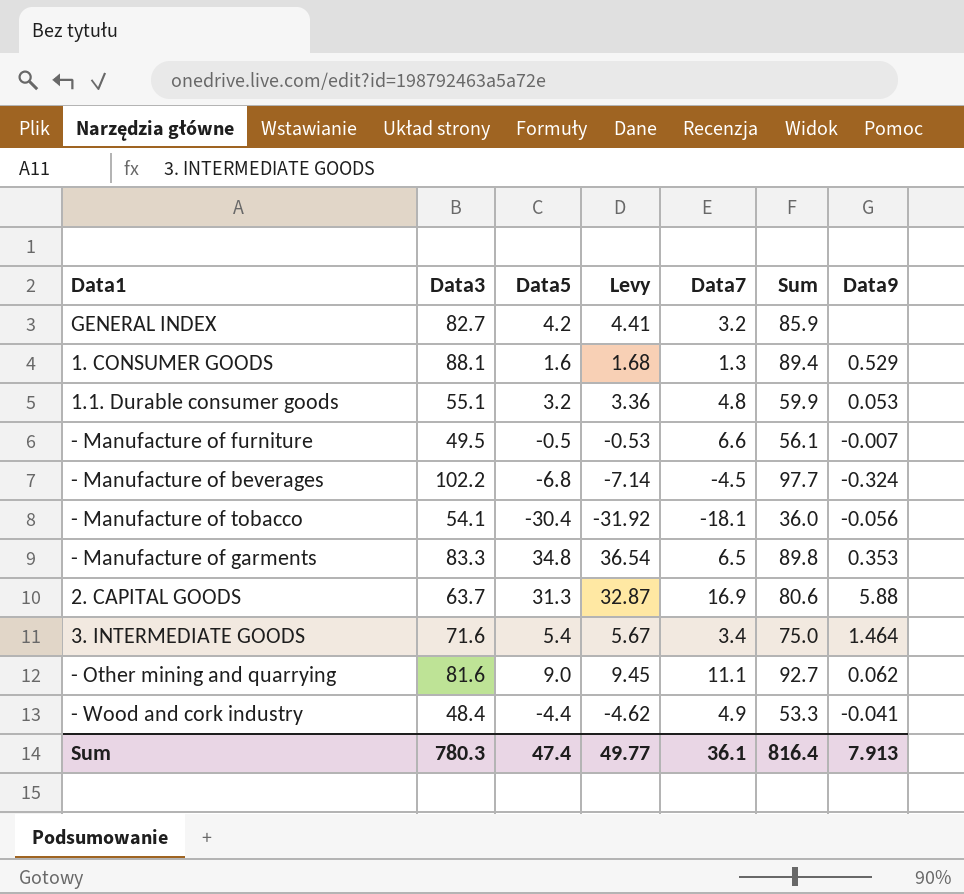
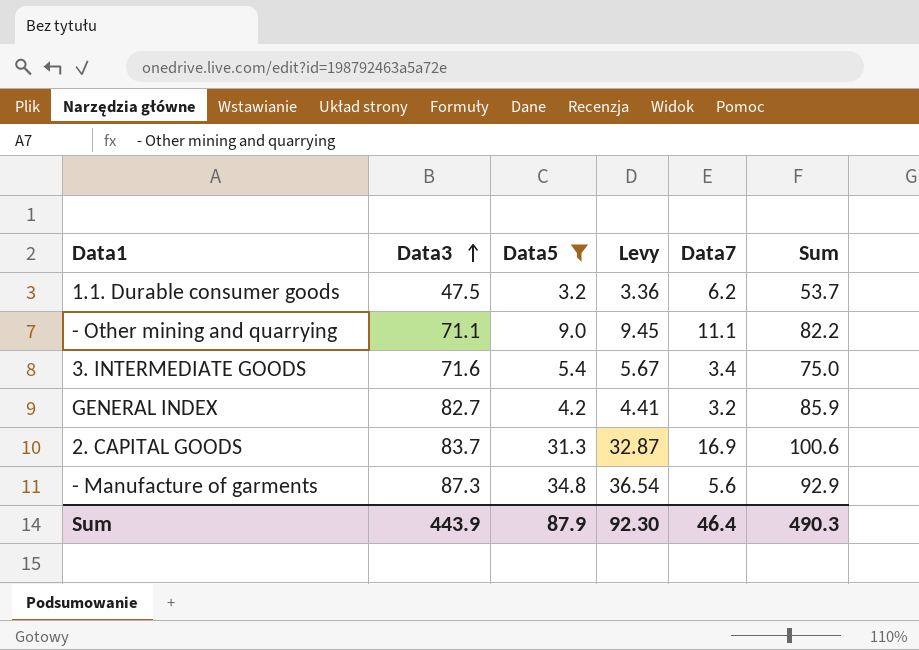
filter: none -> Data5 >= 3.2
row order: none -> Data3 ascending
column Data9 | position: 7 -> none
1.1. Durable consumer goods | Data3: 55.1 -> 47.5
1.1. Durable consumer goods | Data7: 4.8 -> 6.2
1.1. Durable consumer goods | Sum: 59.9 -> 53.7
- Other mining and quarrying | Data3: 81.6 -> 71.1
- Other mining and quarrying | Sum: 92.7 -> 82.2
2. CAPITAL GOODS | Data3: 63.7 -> 83.7
2. CAPITAL GOODS | Sum: 80.6 -> 100.6
- Manufacture of garments | Data3: 83.3 -> 87.3
- Manufacture of garments | Data7: 6.5 -> 5.6
- Manufacture of garments | Sum: 89.8 -> 92.9
Sum | Data3: 780.3 -> 443.9
Sum | Data5: 47.4 -> 87.9
Sum | Levy: 49.77 -> 92.30
Sum | Data7: 36.1 -> 46.4
Sum | Sum: 816.4 -> 490.3

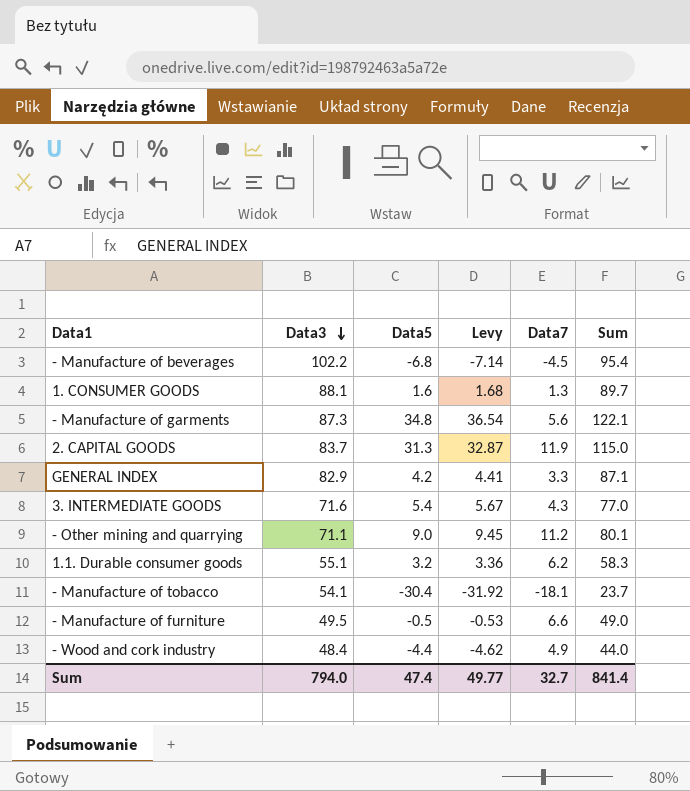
filter: Data5 >= 3.2 -> none
row order: Data3 ascending -> Data3 descending
column Sum | formula: [Data3] + [Data7] -> [Data3] + [Data5]
2. CAPITAL GOODS | Data7: 16.9 -> 11.9
GENERAL INDEX | Data3: 82.7 -> 82.9
GENERAL INDEX | Data7: 3.2 -> 3.3
3. INTERMEDIATE GOODS | Data7: 3.4 -> 4.3
- Other mining and quarrying | Data7: 11.1 -> 11.2
1.1. Durable consumer goods | Data3: 47.5 -> 55.1
Sum | Data3: 443.9 -> 794.0
Sum | Data5: 87.9 -> 47.4
Sum | Levy: 92.30 -> 49.77
Sum | Data7: 46.4 -> 32.7
Sum | Sum: 490.3 -> 841.4

